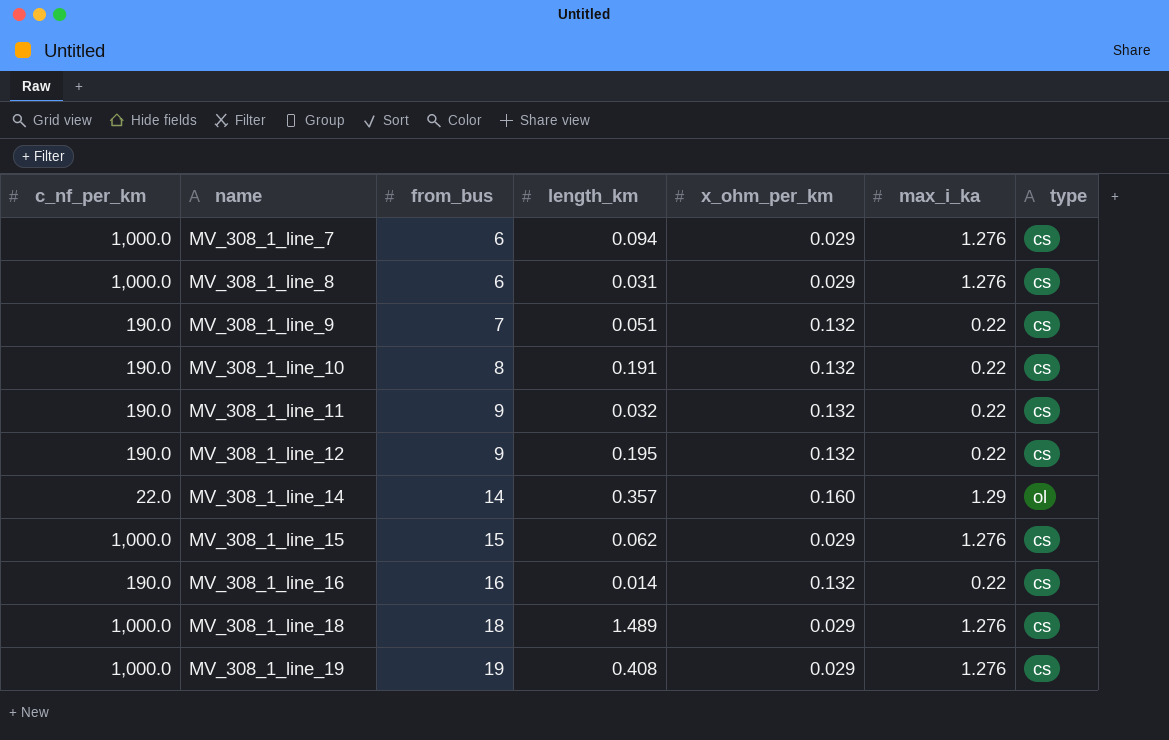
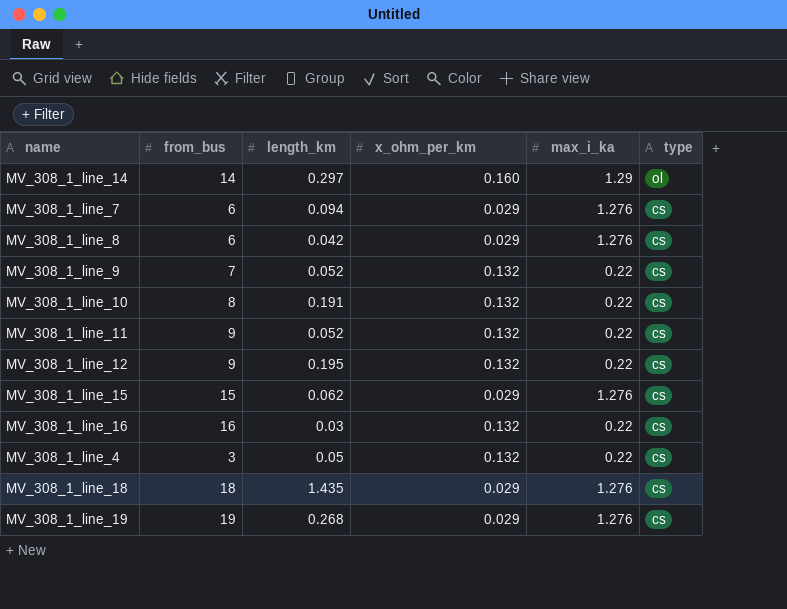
row order: name ascending -> type descending
column c_nf_per_km | position: 1 -> none
MV_308_1_line_14 | length_km: 0.357 -> 0.297
MV_308_1_line_8 | length_km: 0.031 -> 0.042
MV_308_1_line_9 | length_km: 0.051 -> 0.052
MV_308_1_line_11 | length_km: 0.032 -> 0.052
MV_308_1_line_16 | length_km: 0.014 -> 0.03
row MV_308_1_line_4: none -> 3 | 0.05 | 0.132 | 0.22 | cs
MV_308_1_line_18 | length_km: 1.489 -> 1.435
MV_308_1_line_19 | length_km: 0.408 -> 0.268

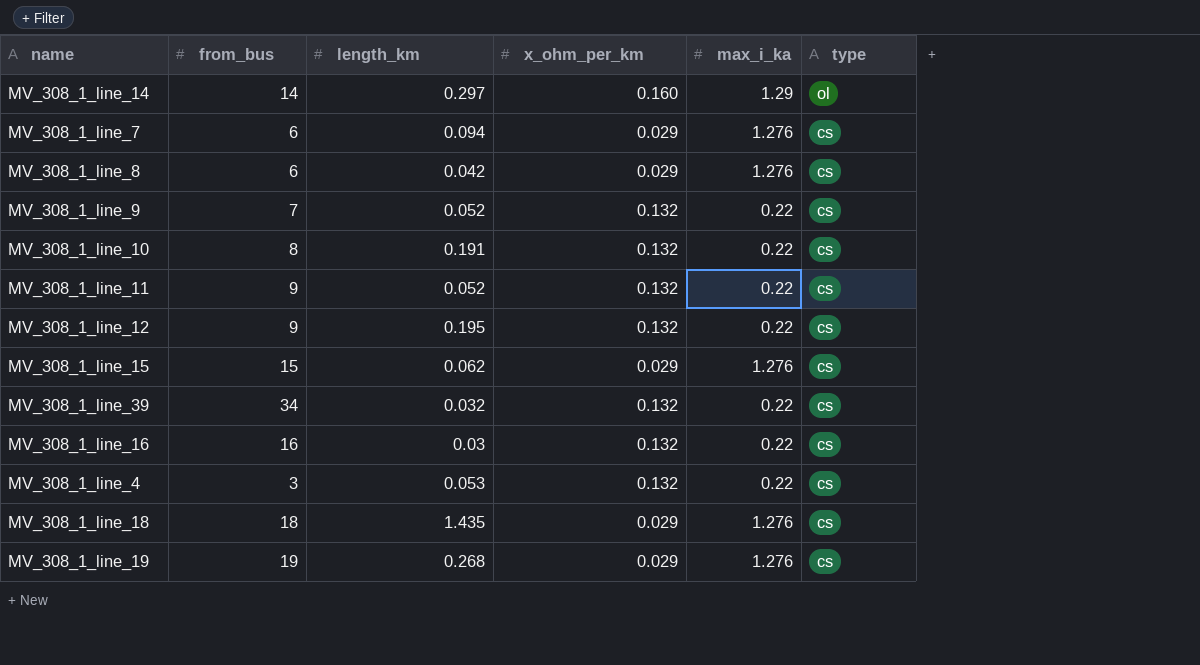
row MV_308_1_line_39: none -> 34 | 0.032 | 0.132 | 0.22 | cs
MV_308_1_line_4 | length_km: 0.05 -> 0.053

